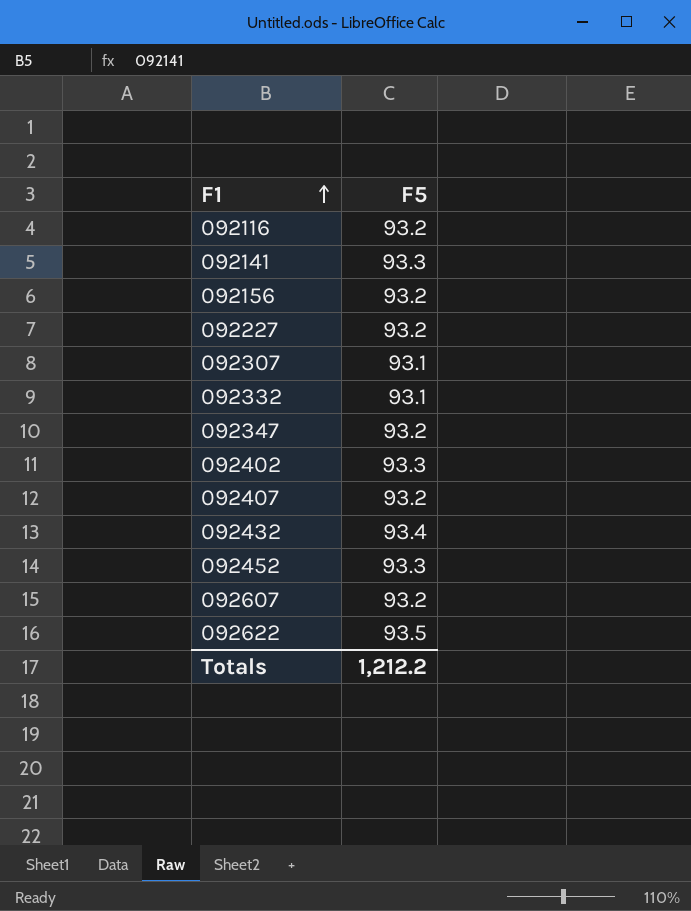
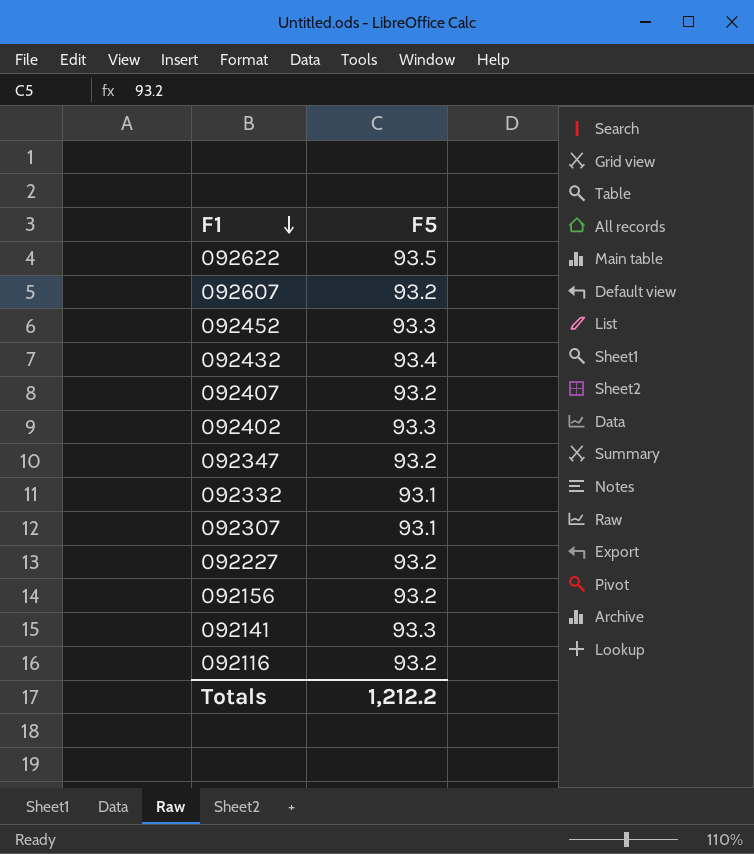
row order: F1 ascending -> F1 descending

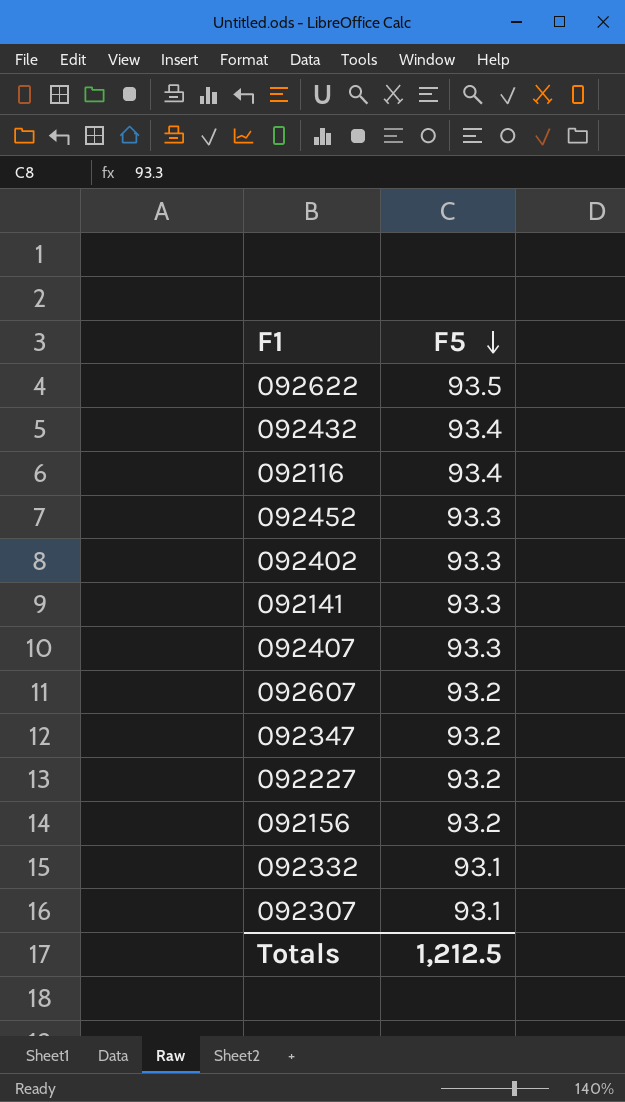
row order: F1 descending -> F5 descending
092116 | F5: 93.2 -> 93.4
092407 | F5: 93.2 -> 93.3
Totals | F5: 1,212.2 -> 1,212.5

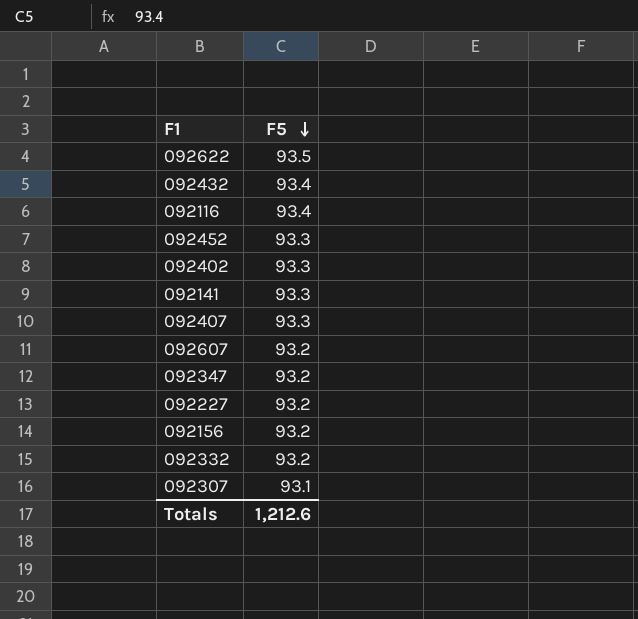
092332 | F5: 93.1 -> 93.2
Totals | F5: 1,212.5 -> 1,212.6

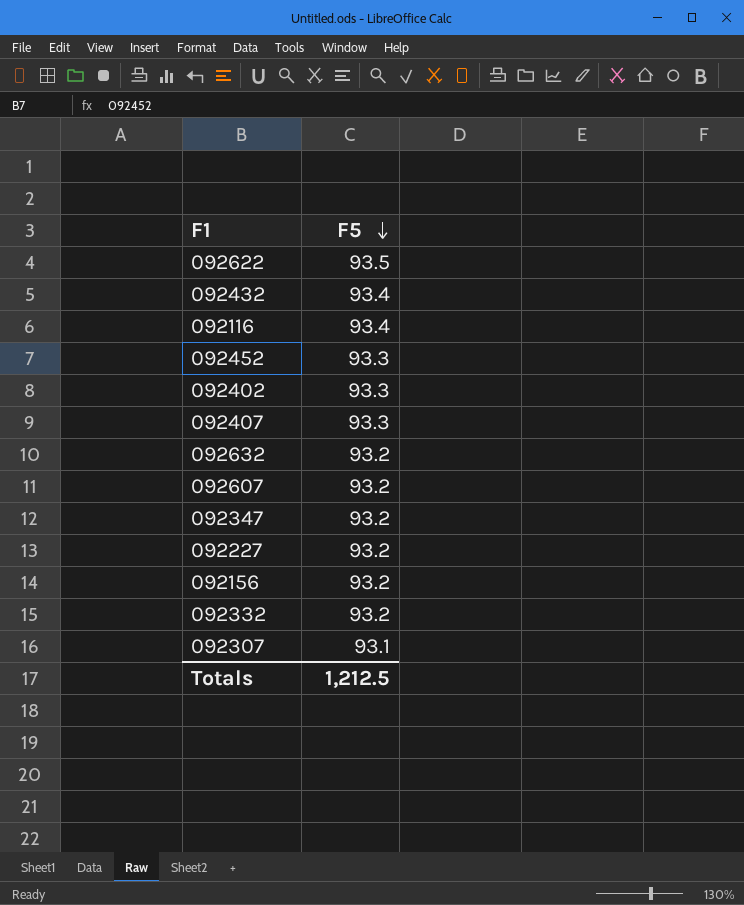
row 092141: 93.3 -> none
row 092632: none -> 93.2
Totals | F5: 1,212.6 -> 1,212.5

